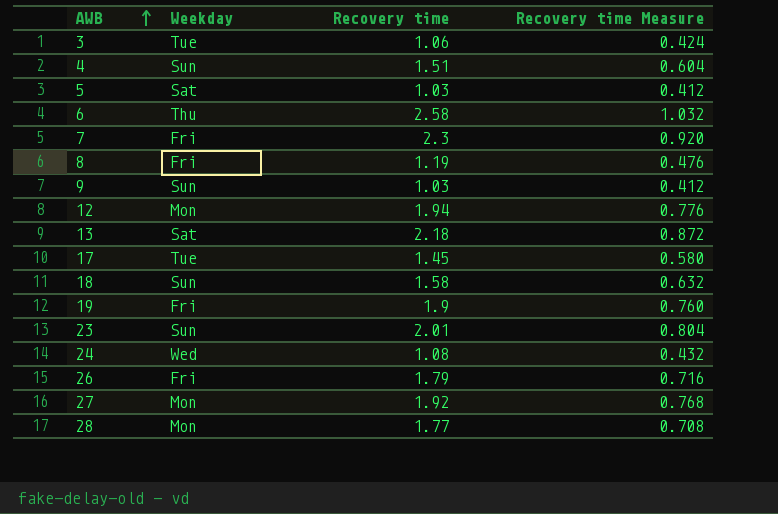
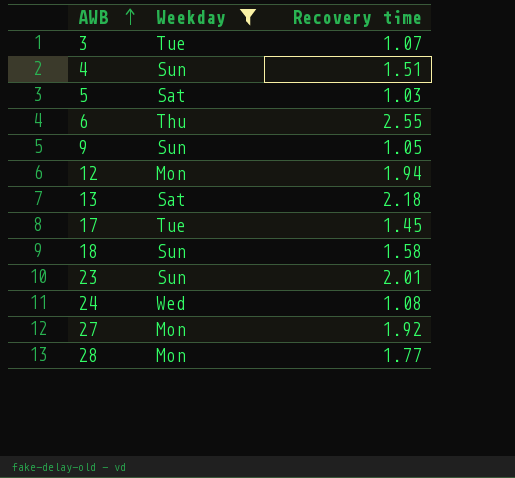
filter: none -> Weekday != Fri
column Recovery time Measure | formula: [Recovery time] * 0.4 -> none
3 | Recovery time: 1.06 -> 1.07
6 | Recovery time: 2.58 -> 2.55
9 | Recovery time: 1.03 -> 1.05

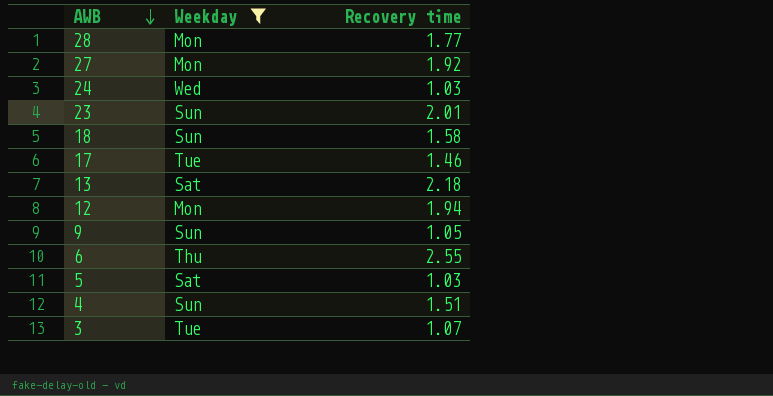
row order: AWB ascending -> AWB descending
24 | Recovery time: 1.08 -> 1.03
17 | Recovery time: 1.45 -> 1.46

